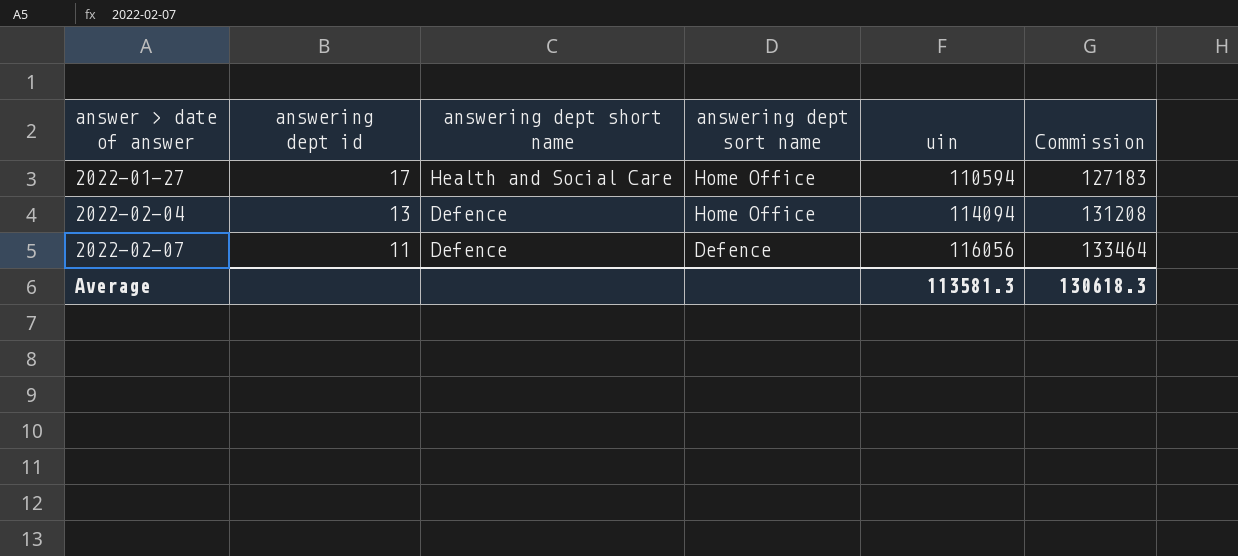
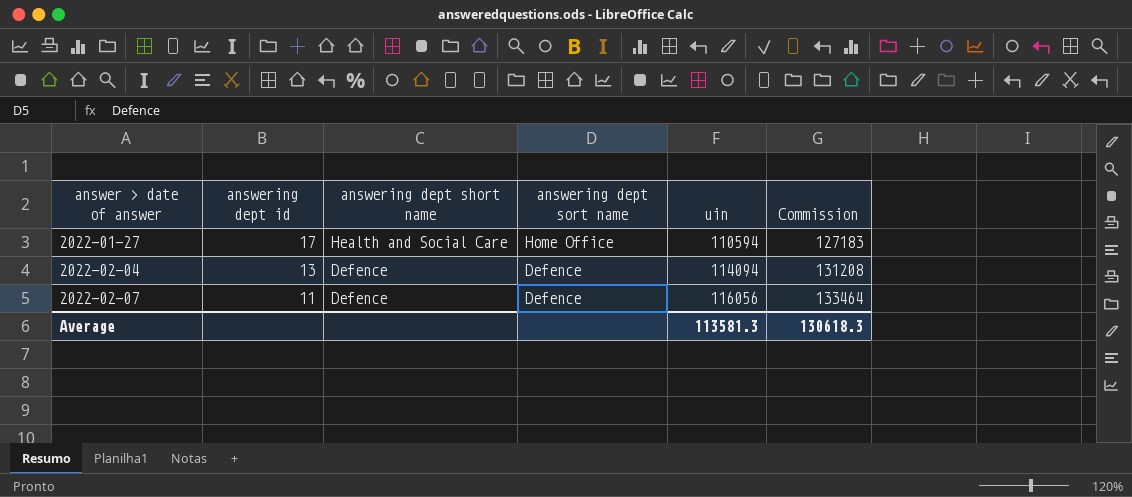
2022-02-04 | answering dept sort name: Home Office -> Defence

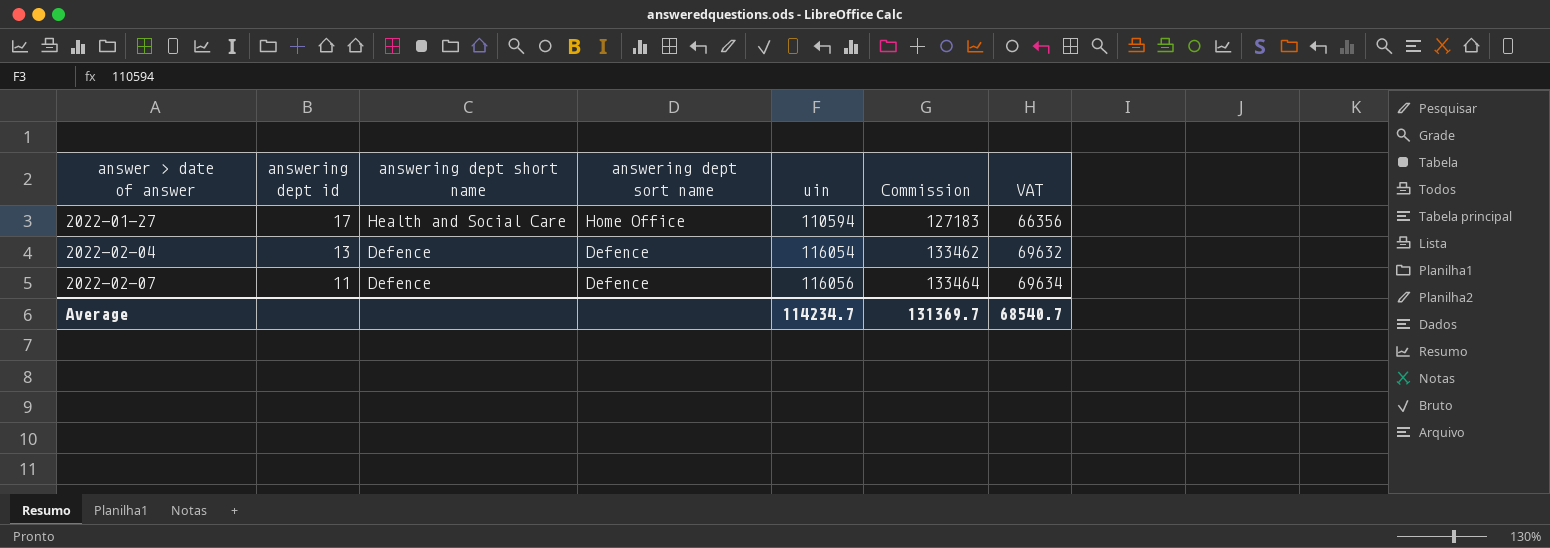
column VAT | formula: none -> [uin] * 0.6
2022-02-04 | uin: 114094 -> 116054
2022-02-04 | Commission: 131208 -> 133462
Average | uin: 113581.3 -> 114234.7
Average | Commission: 130618.3 -> 131369.7

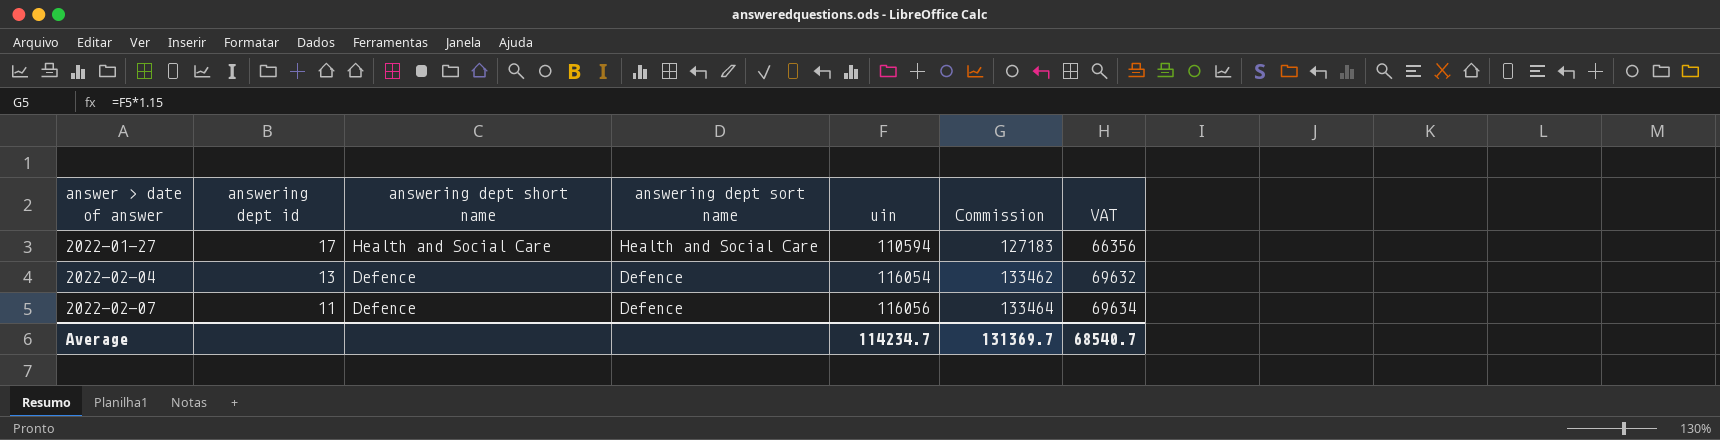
2022-01-27 | answering dept sort name: Home Office -> Health and Social Care

